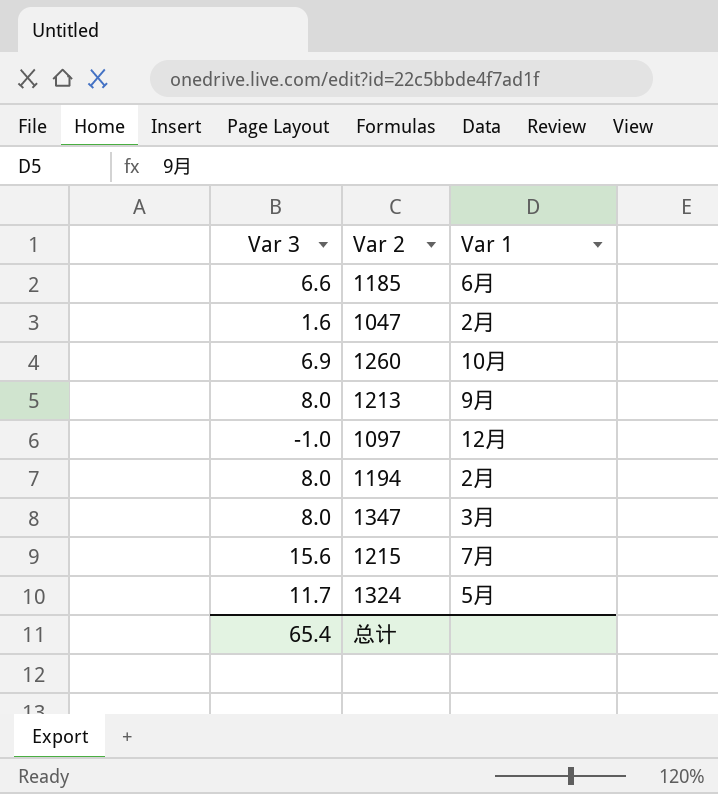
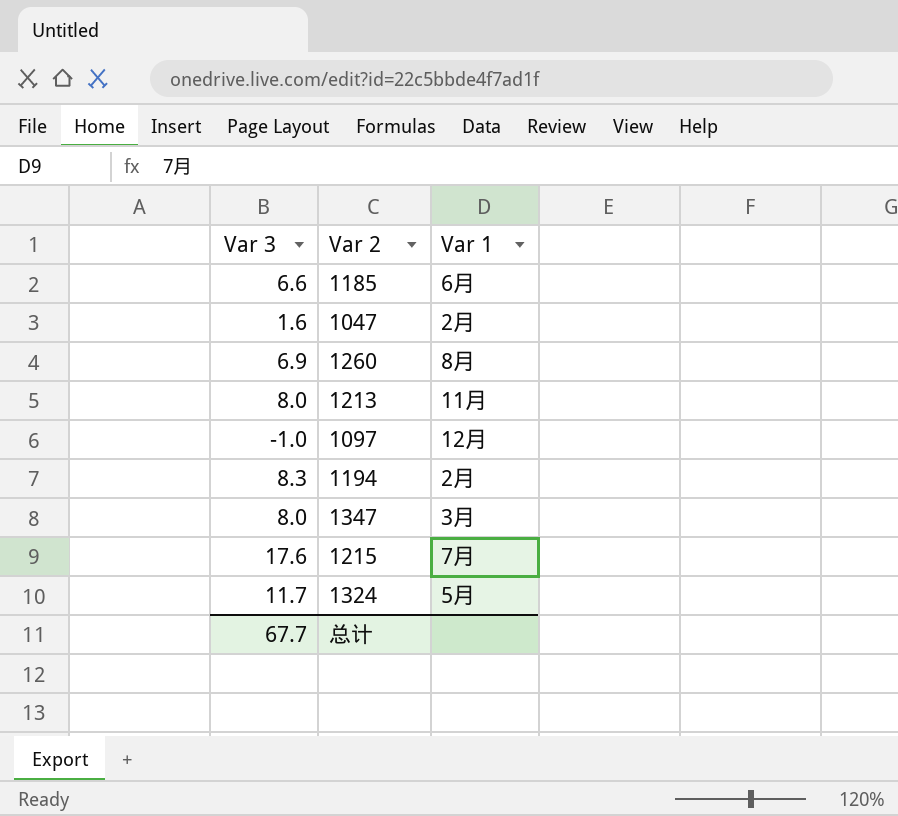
1260 | Var 1: 10月 -> 8月
1213 | Var 1: 9月 -> 11月
1194 | Var 3: 8.0 -> 8.3
1215 | Var 3: 15.6 -> 17.6
总计 | Var 3: 65.4 -> 67.7

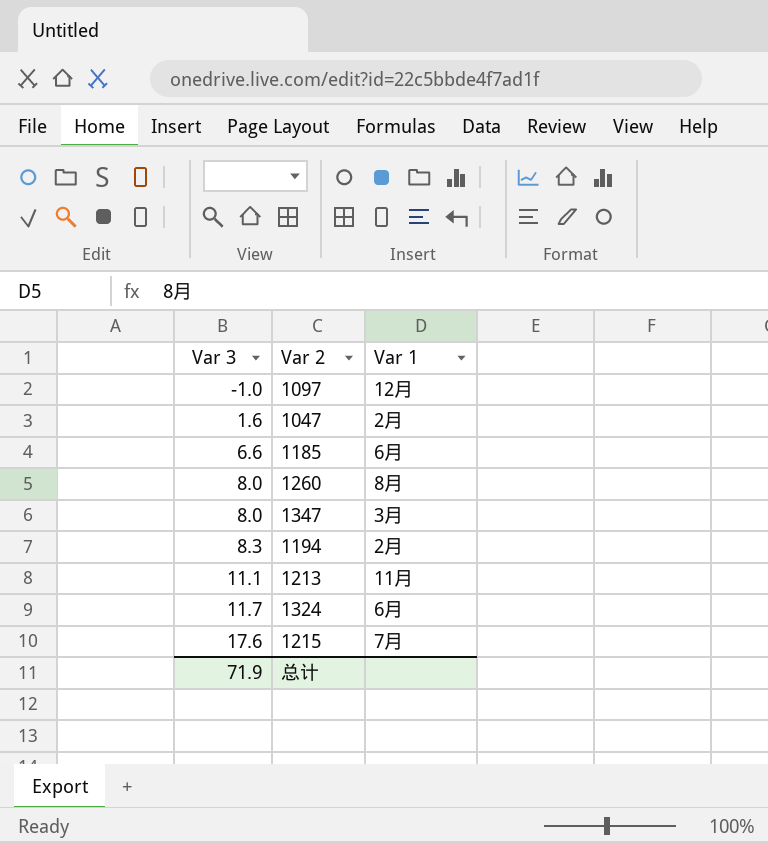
row order: none -> Var 3 ascending
1260 | Var 3: 6.9 -> 8.0
1213 | Var 3: 8.0 -> 11.1
1324 | Var 1: 5月 -> 6月
总计 | Var 3: 67.7 -> 71.9

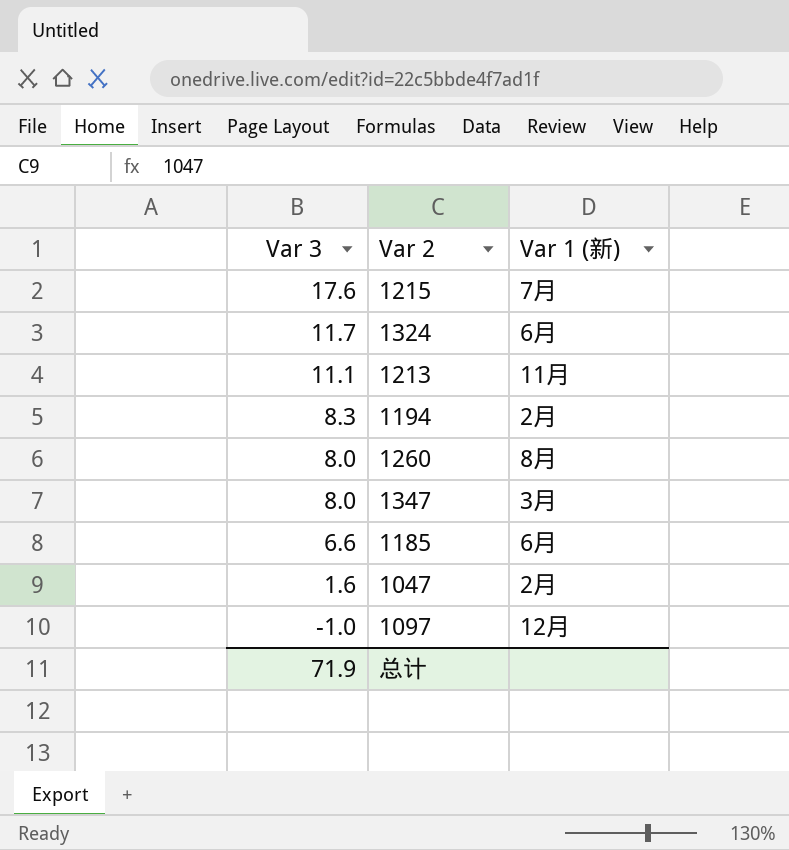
row order: Var 3 ascending -> Var 3 descending
column name: Var 1 -> Var 1 (新)

